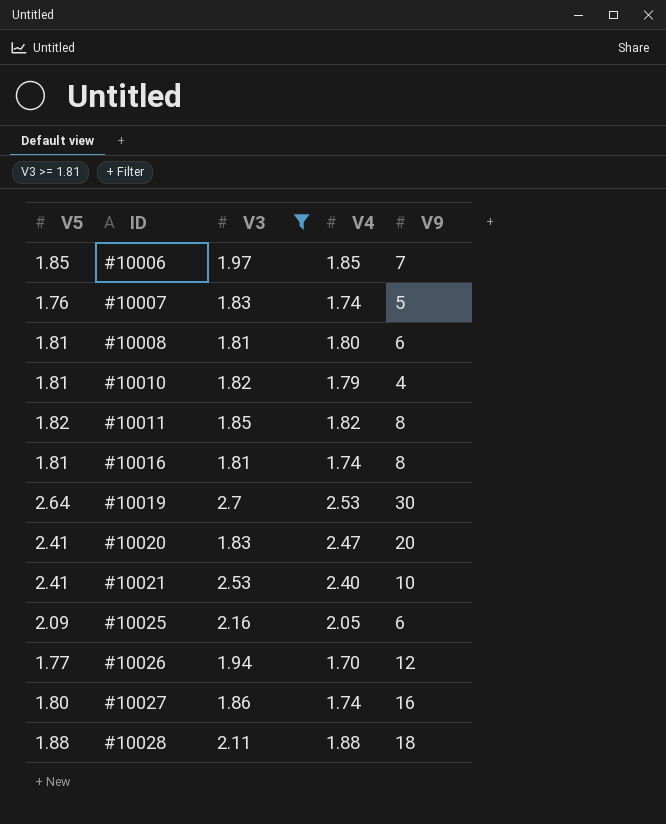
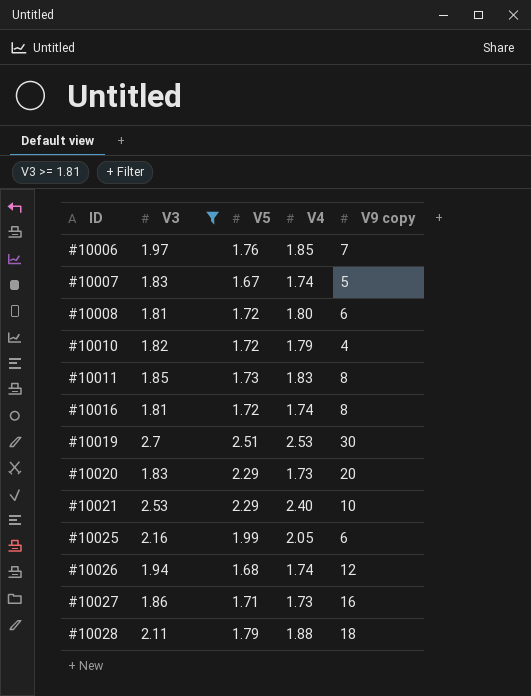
column V5 | position: 1 -> 3
column name: V9 -> V9 copy
#10006 | V5: 1.85 -> 1.76
#10007 | V5: 1.76 -> 1.67
#10008 | V5: 1.81 -> 1.72
#10010 | V5: 1.81 -> 1.72
#10011 | V5: 1.82 -> 1.73
#10011 | V4: 1.82 -> 1.83
#10016 | V5: 1.81 -> 1.72
#10019 | V5: 2.64 -> 2.51
#10020 | V5: 2.41 -> 2.29
#10020 | V4: 2.47 -> 1.73
#10021 | V5: 2.41 -> 2.29
#10025 | V5: 2.09 -> 1.99
#10026 | V5: 1.77 -> 1.68
#10026 | V4: 1.70 -> 1.74
#10027 | V5: 1.80 -> 1.71
#10027 | V4: 1.74 -> 1.73
#10028 | V5: 1.88 -> 1.79

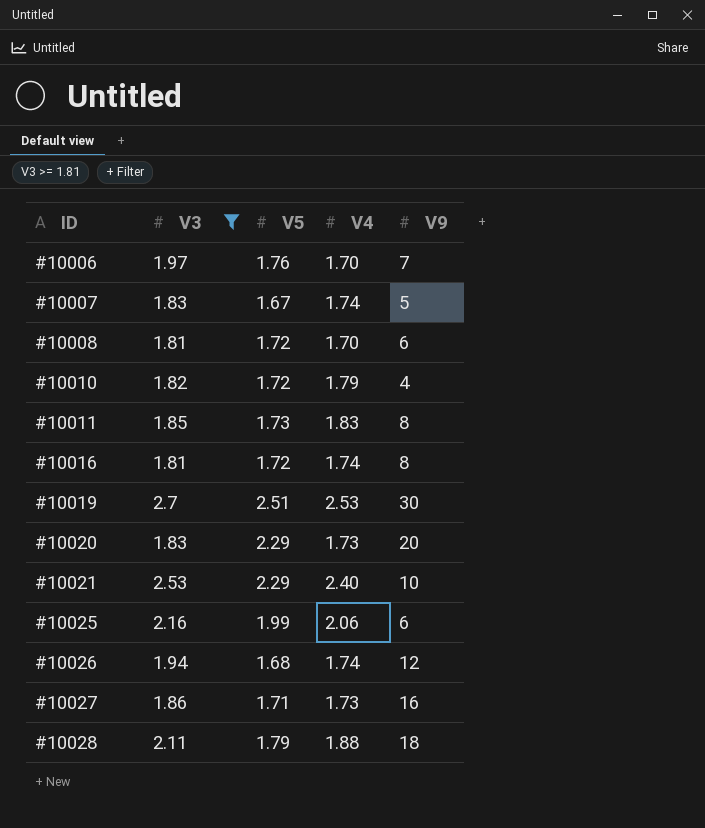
column name: V9 copy -> V9
#10006 | V4: 1.85 -> 1.70
#10008 | V4: 1.80 -> 1.70
#10025 | V4: 2.05 -> 2.06

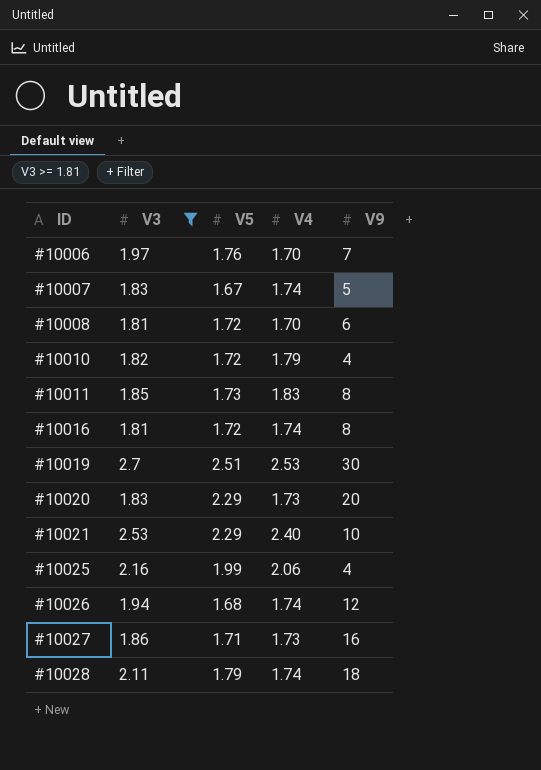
#10025 | V9: 6 -> 4
#10028 | V4: 1.88 -> 1.74

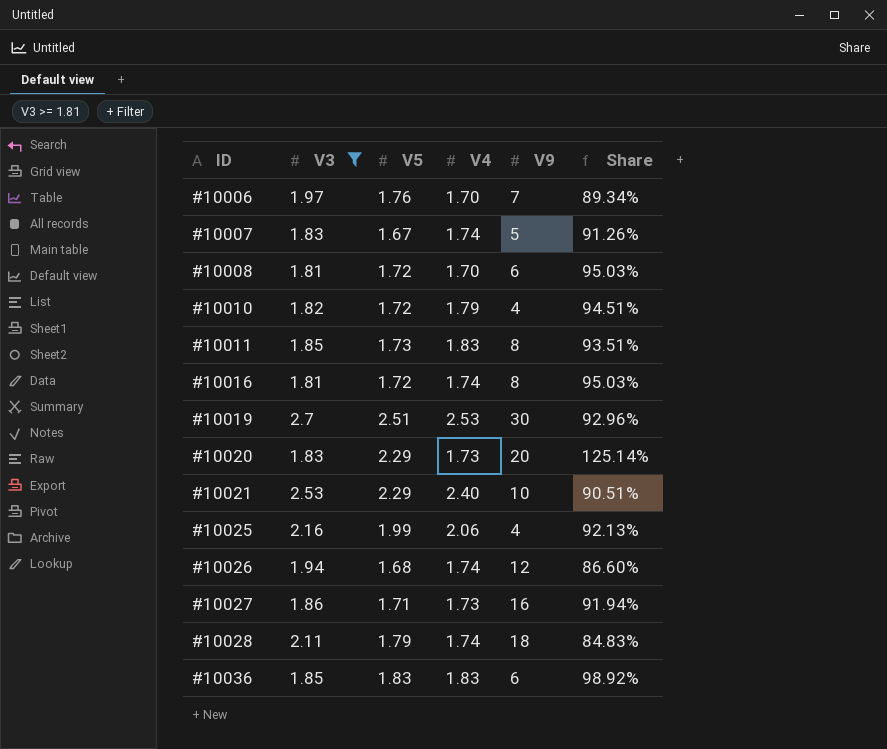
column Share | formula: none -> [V5] / [V3]
row #10036: none -> 1.85 | 1.83 | 1.83 | 6 | 98.92%

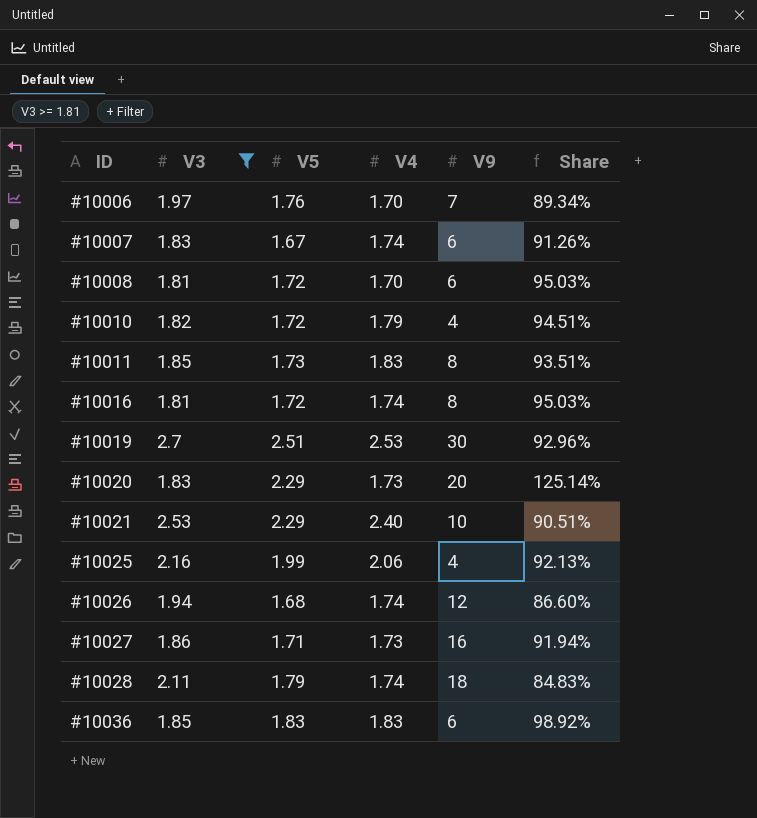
#10007 | V9: 5 -> 6

